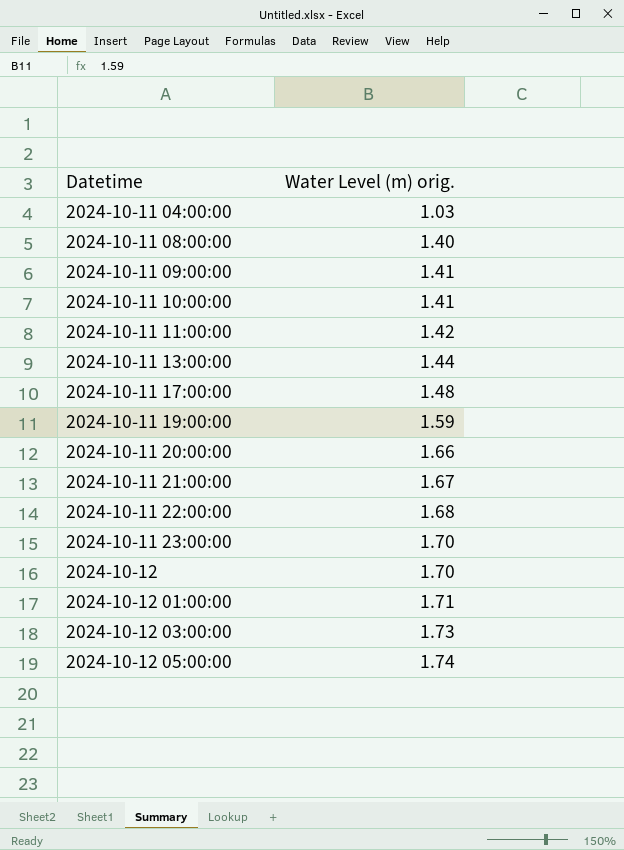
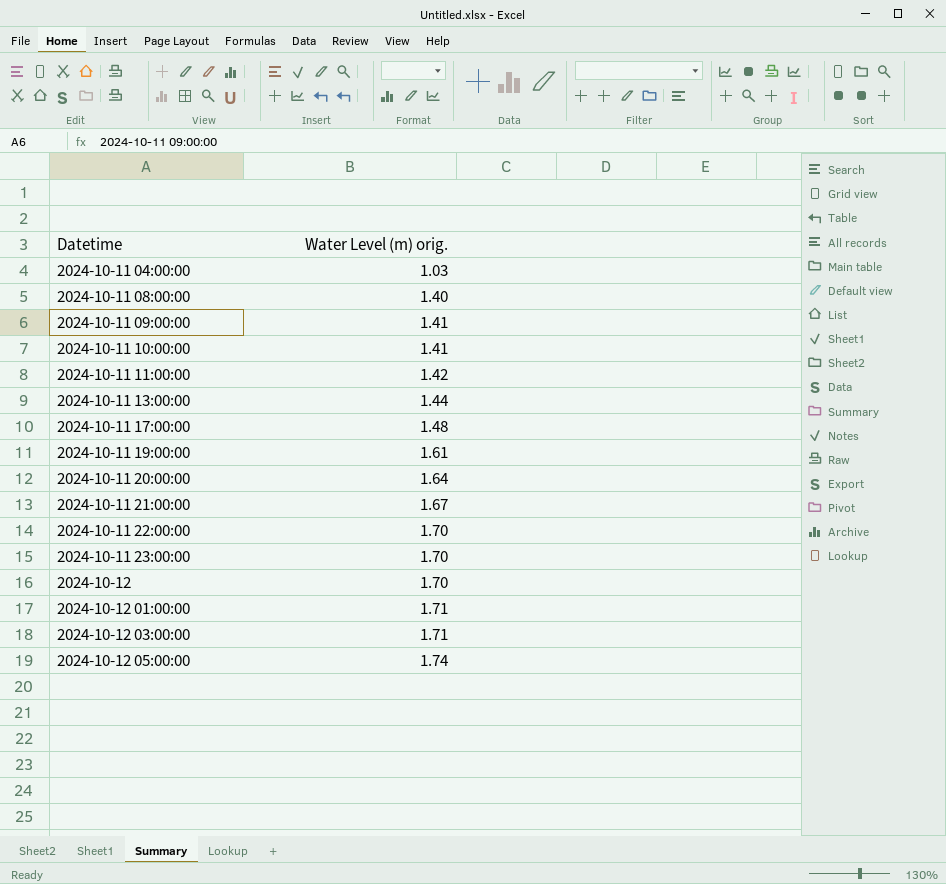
2024-10-11 19:00:00 | Water Level (m) orig.: 1.59 -> 1.61
2024-10-11 20:00:00 | Water Level (m) orig.: 1.66 -> 1.64
2024-10-11 22:00:00 | Water Level (m) orig.: 1.68 -> 1.70
2024-10-12 03:00:00 | Water Level (m) orig.: 1.73 -> 1.71

